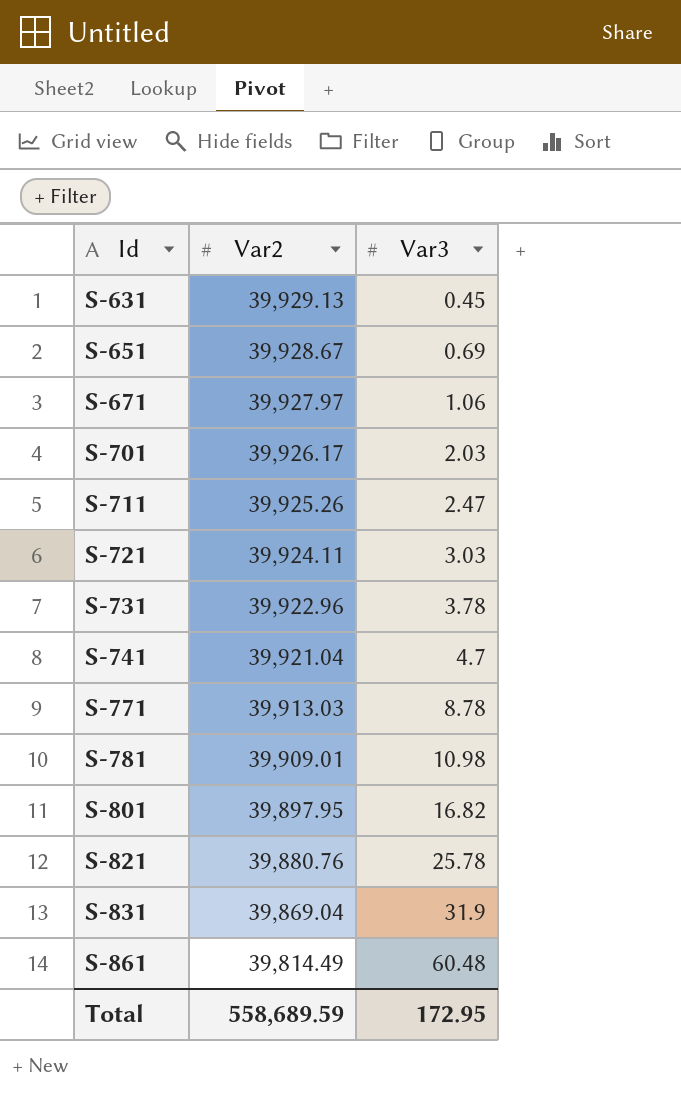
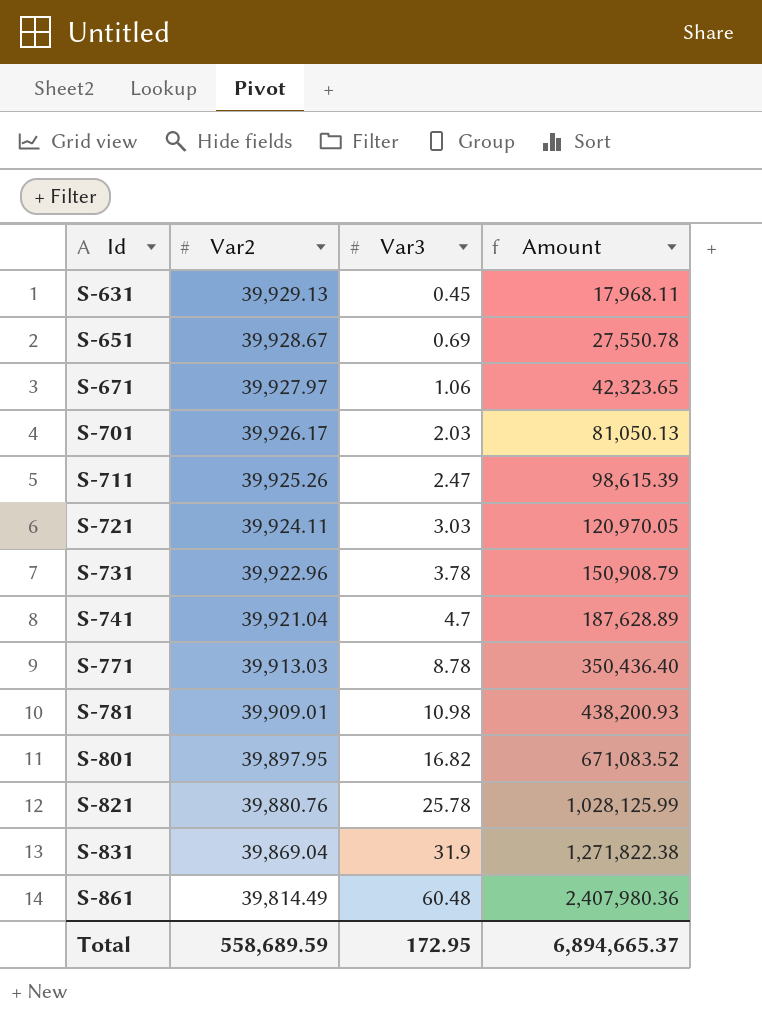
column Amount | formula: none -> [Var2] * [Var3]

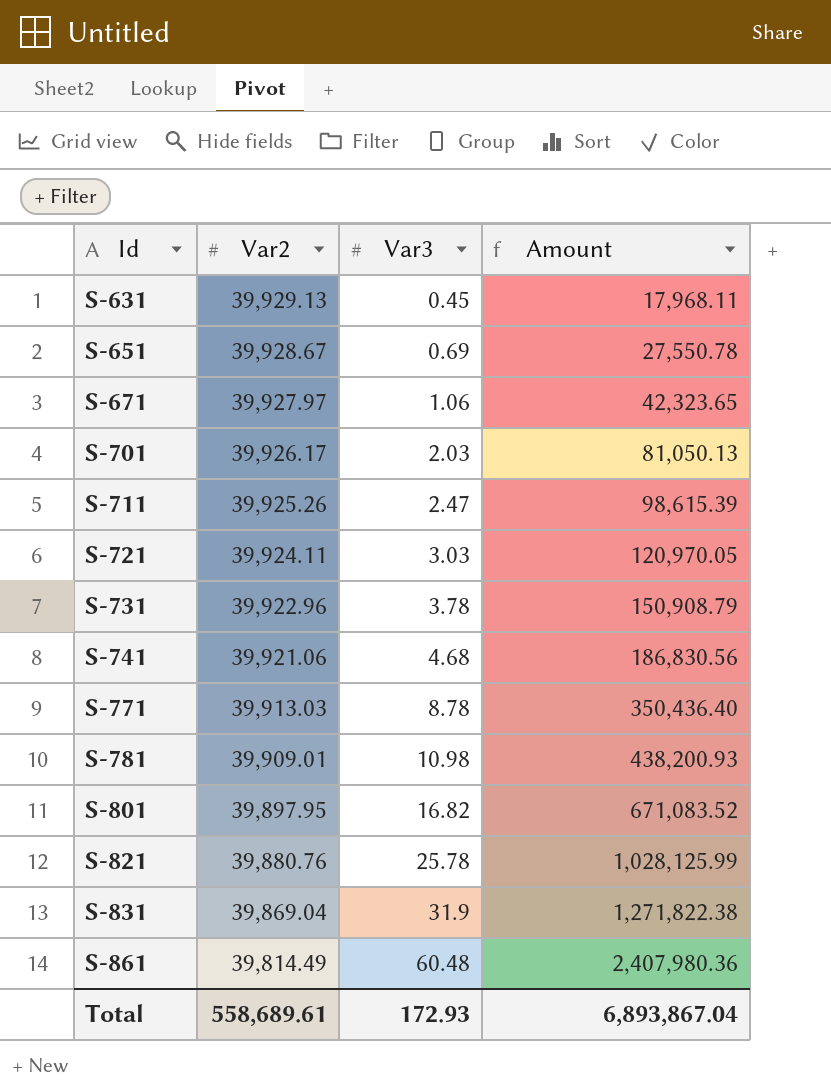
S-741 | Var2: 39,921.04 -> 39,921.06
S-741 | Var3: 4.7 -> 4.68
S-741 | Amount: 187,628.89 -> 186,830.56
Total | Var2: 558,689.59 -> 558,689.61
Total | Var3: 172.95 -> 172.93
Total | Amount: 6,894,665.37 -> 6,893,867.04

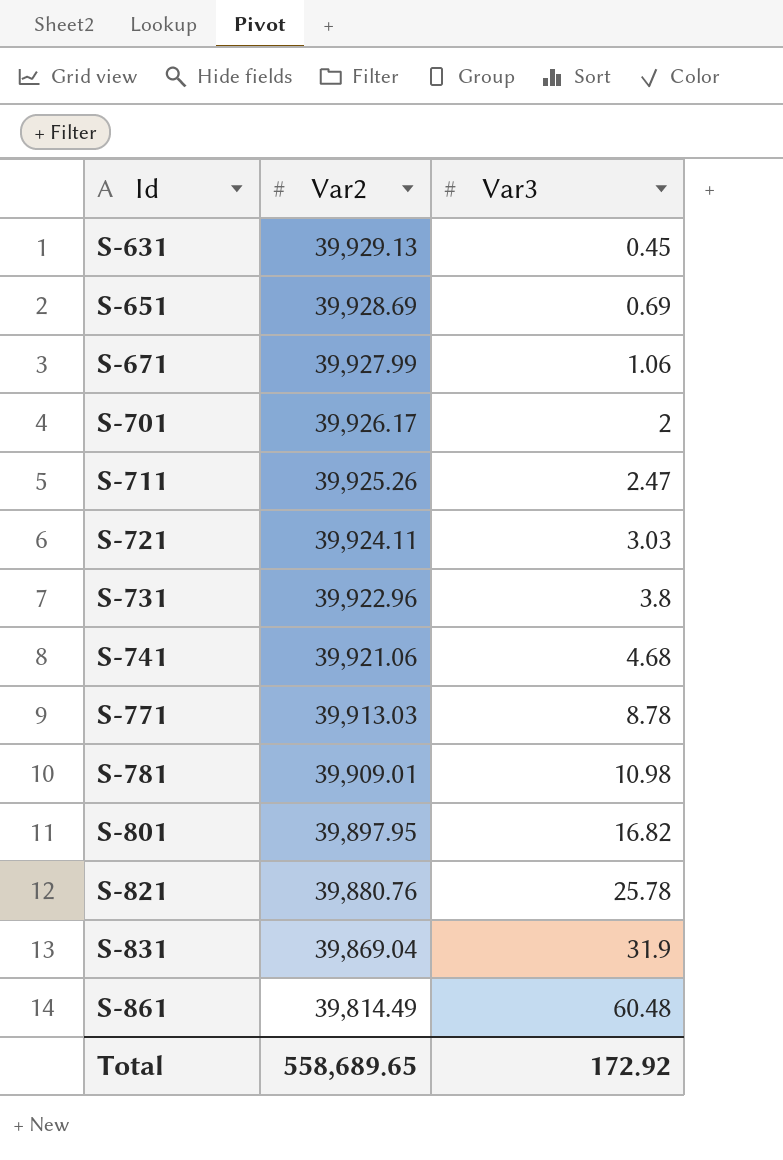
column Amount | formula: [Var2] * [Var3] -> none
S-651 | Var2: 39,928.67 -> 39,928.69
S-671 | Var2: 39,927.97 -> 39,927.99
S-701 | Var3: 2.03 -> 2
S-731 | Var3: 3.78 -> 3.8
Total | Var2: 558,689.61 -> 558,689.65
Total | Var3: 172.93 -> 172.92

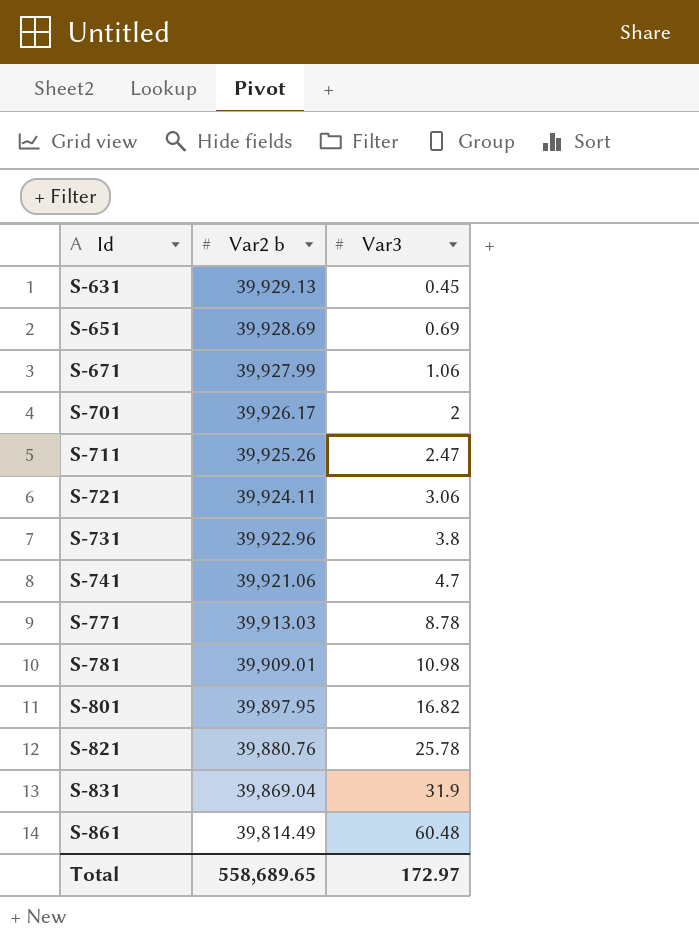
column name: Var2 -> Var2 b
S-721 | Var3: 3.03 -> 3.06
S-741 | Var3: 4.68 -> 4.7
Total | Var3: 172.92 -> 172.97

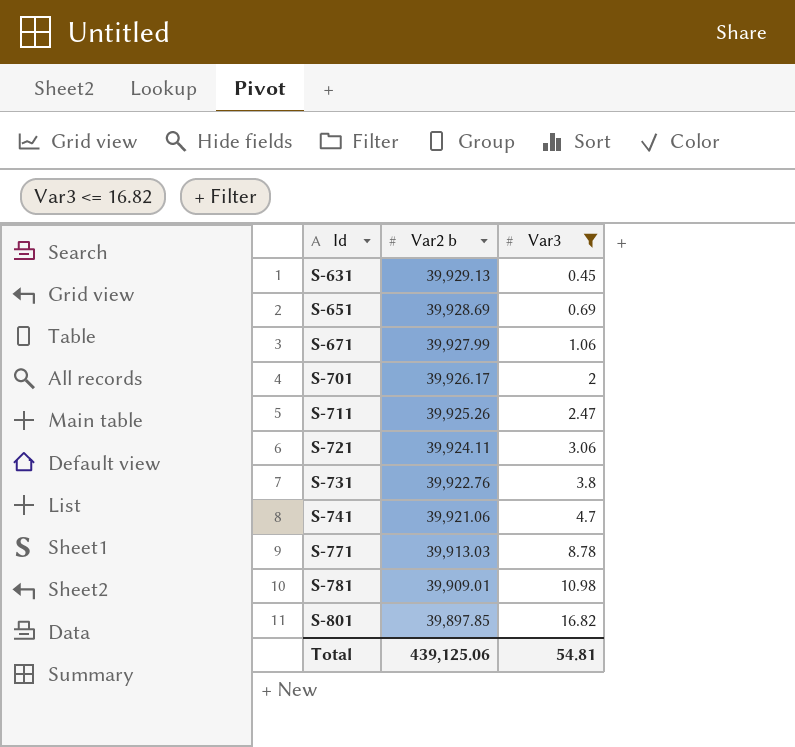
filter: none -> Var3 <= 16.82
S-731 | Var2 b: 39,922.96 -> 39,922.76
S-801 | Var2 b: 39,897.95 -> 39,897.85
Total | Var2 b: 558,689.65 -> 439,125.06
Total | Var3: 172.97 -> 54.81

